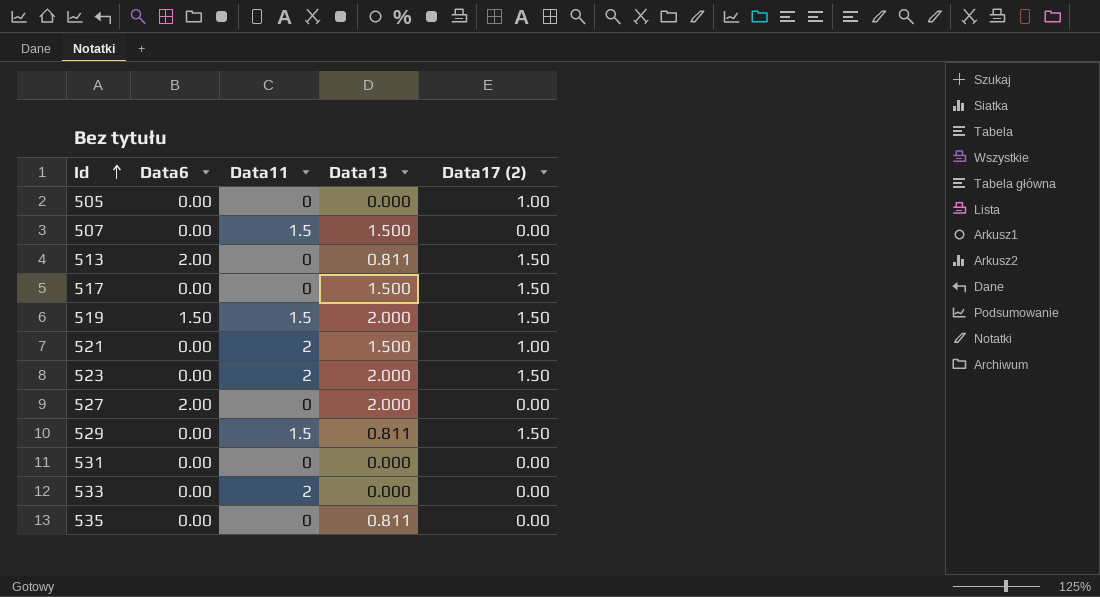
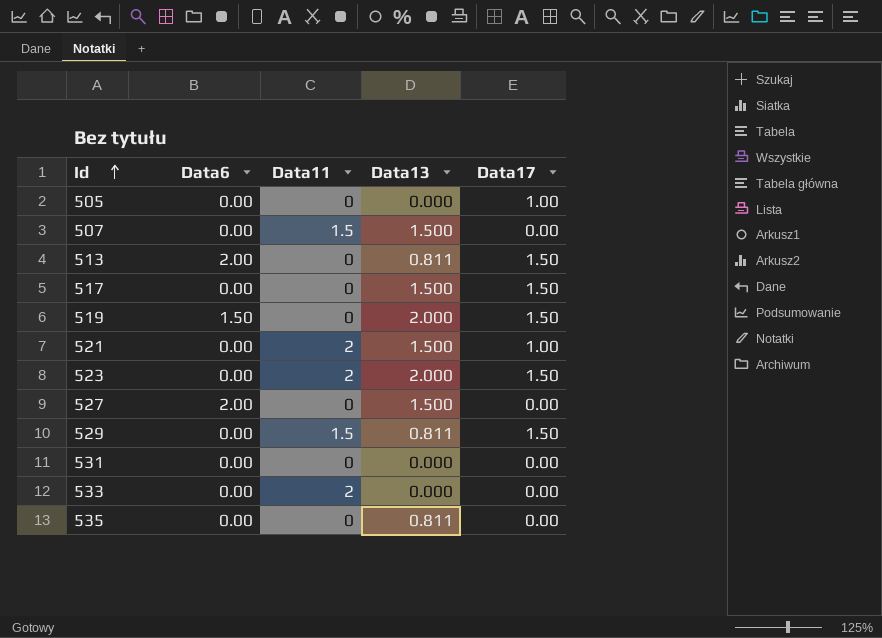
column name: Data17 (2) -> Data17
519 | Data11: 1.5 -> 0
527 | Data13: 2.000 -> 1.500

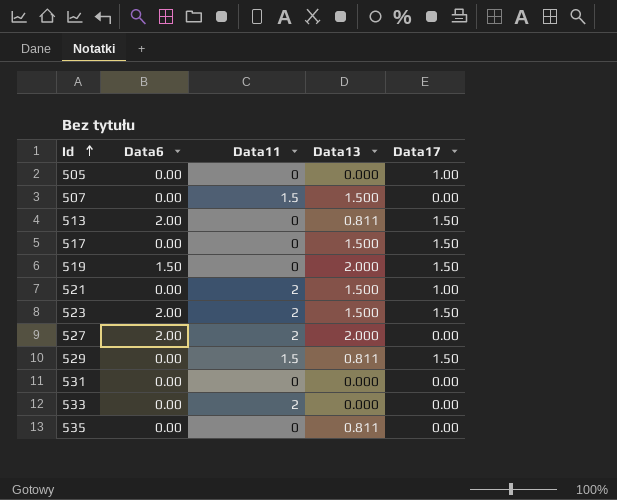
523 | Data6: 0.00 -> 2.00
523 | Data13: 2.000 -> 1.500
527 | Data11: 0 -> 2
527 | Data13: 1.500 -> 2.000

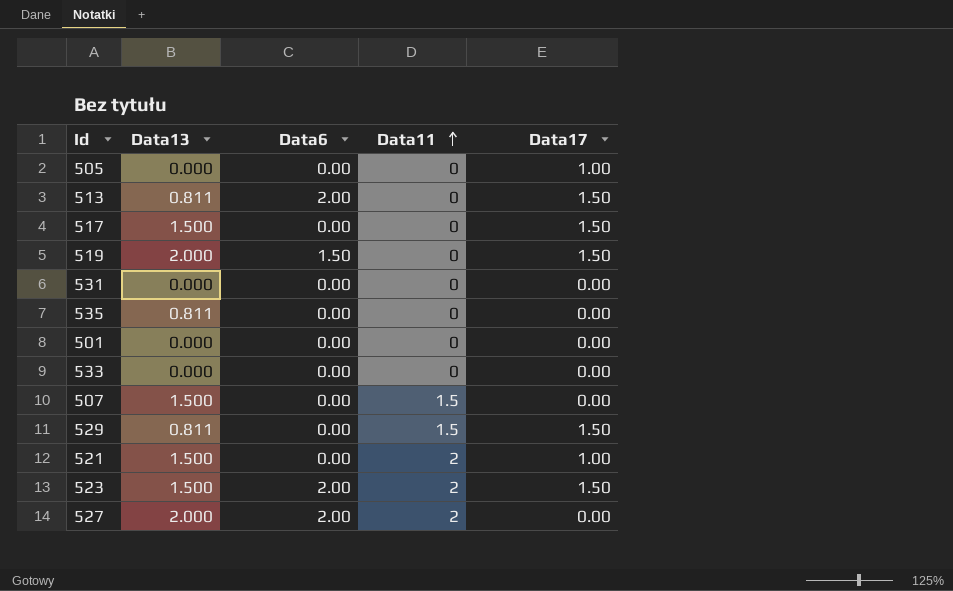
row order: Id ascending -> Data11 ascending
column Data13 | position: 4 -> 2
row 501: none -> 0.000 | 0.00 | 0 | 0.00
533 | Data11: 2 -> 0

